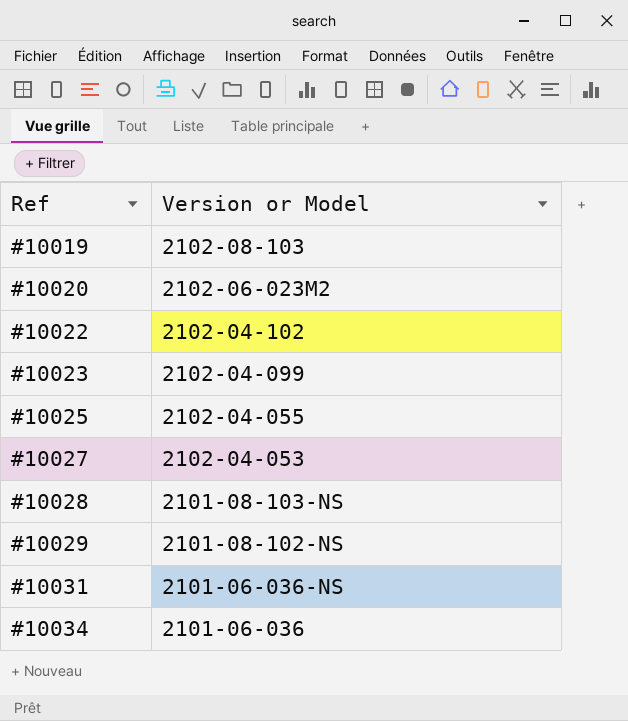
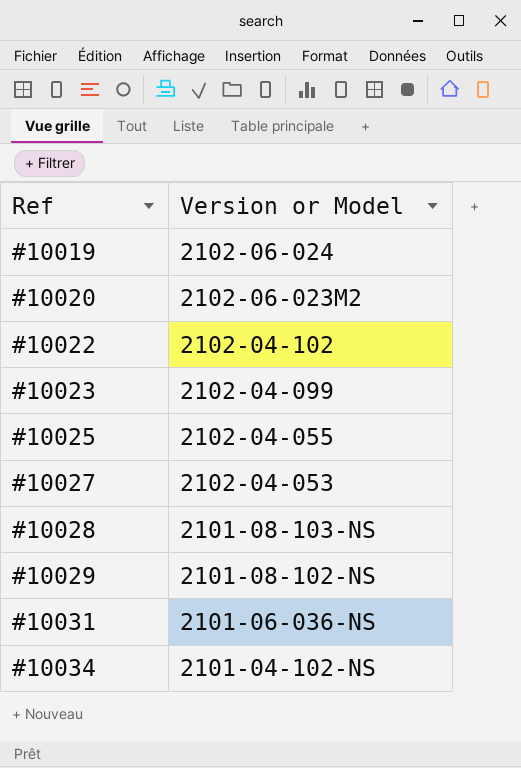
#10019 | Version or Model: 2102-08-103 -> 2102-06-024
#10034 | Version or Model: 2101-06-036 -> 2101-04-102-NS

